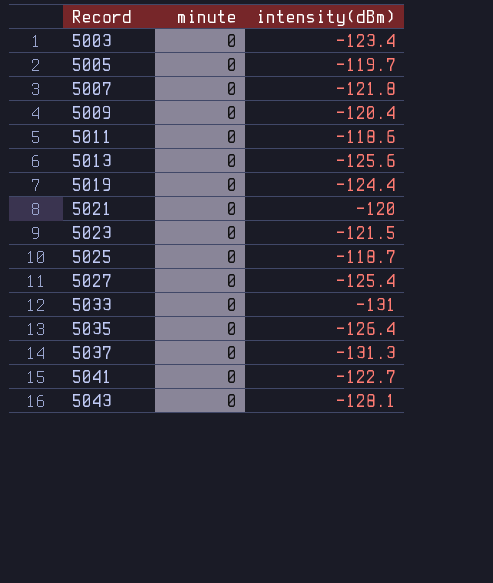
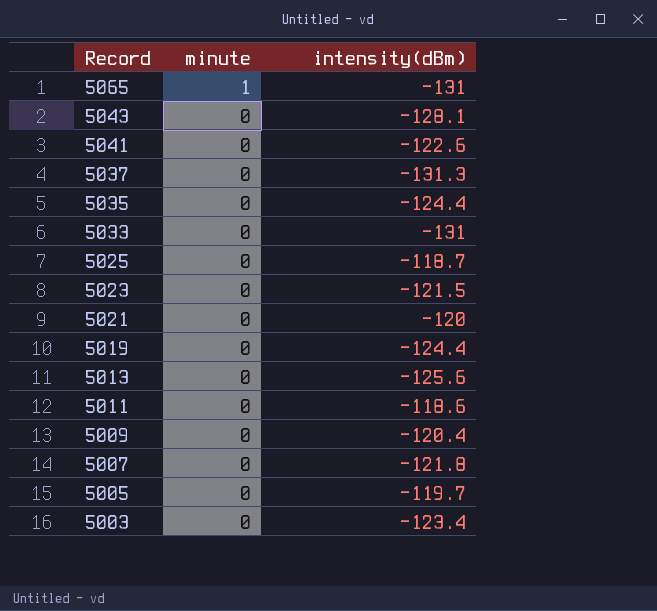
row order: Record ascending -> Record descending
row 5027: 0 | -125.4 -> none
row 5065: none -> 1 | -131
5041 | intensity(dBm): -122.7 -> -122.6
5035 | intensity(dBm): -126.4 -> -124.4

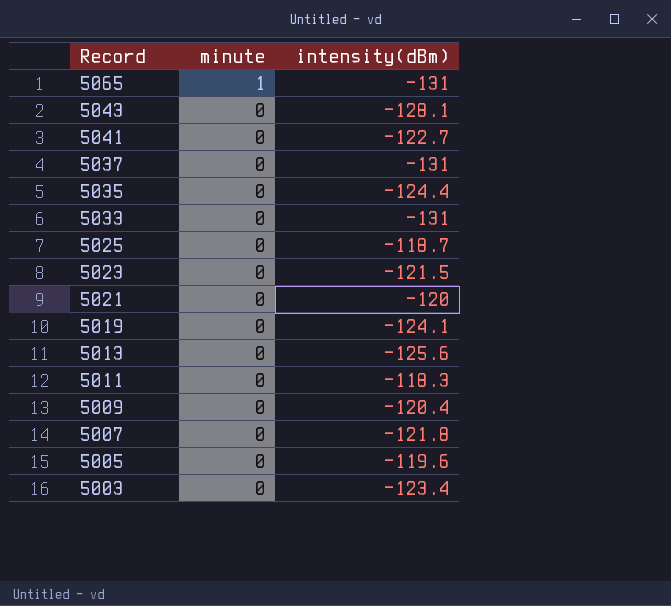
5041 | intensity(dBm): -122.6 -> -122.7
5037 | intensity(dBm): -131.3 -> -131
5019 | intensity(dBm): -124.4 -> -124.1
5011 | intensity(dBm): -118.6 -> -118.3
5005 | intensity(dBm): -119.7 -> -119.6

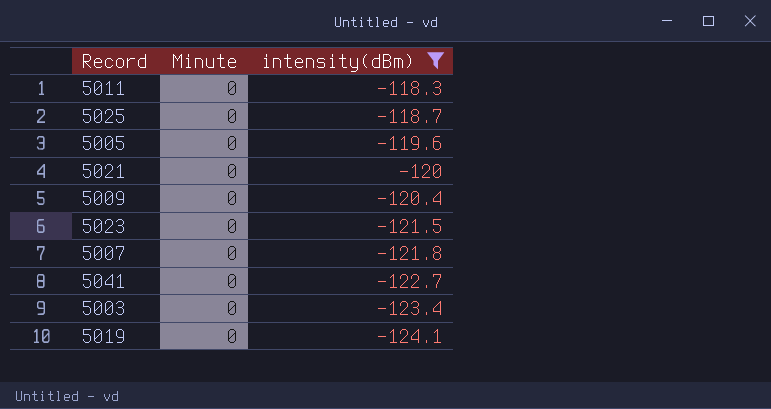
filter: none -> intensity(dBm) >= -124.1
row order: Record descending -> intensity(dBm) descending
column name: minute -> Minute

